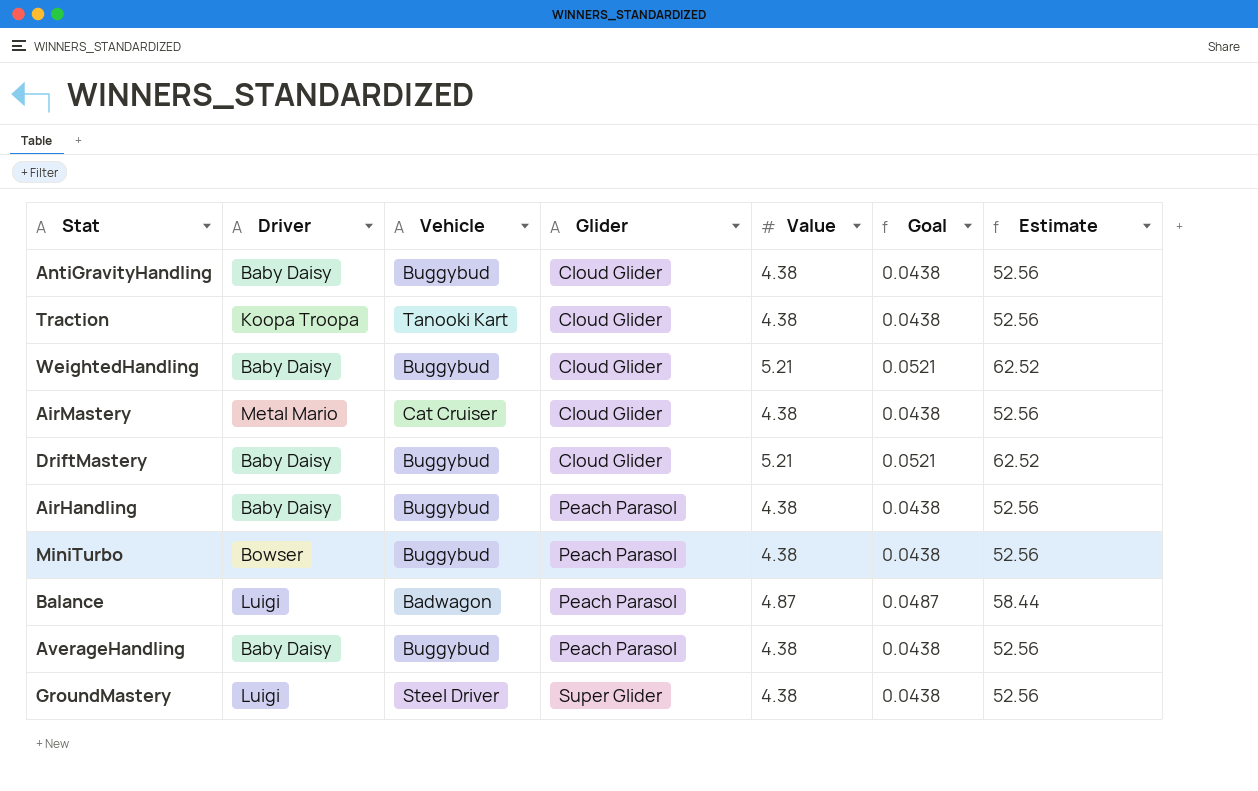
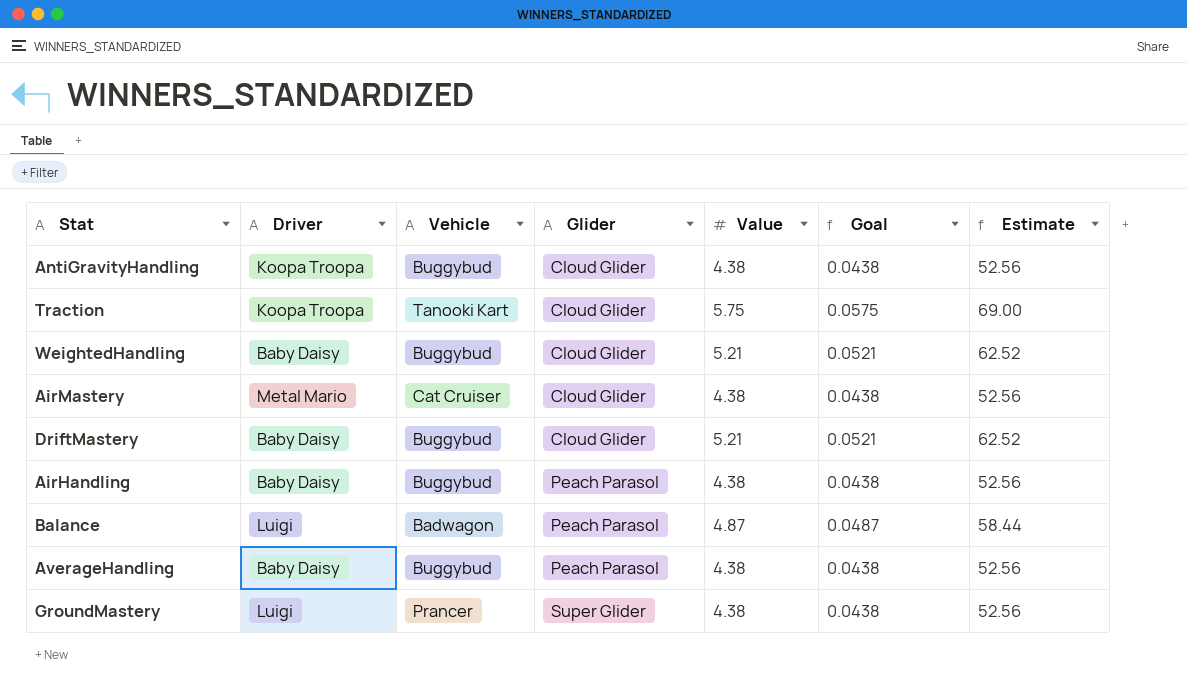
row MiniTurbo: Bowser | Buggybud | Peach Parasol | 4.38 | 0.0438 | 52.56 -> none
AntiGravityHandling | Driver: Baby Daisy -> Koopa Troopa
Traction | Value: 4.38 -> 5.75
Traction | Goal: 0.0438 -> 0.0575
Traction | Estimate: 52.56 -> 69.00
GroundMastery | Vehicle: Steel Driver -> Prancer

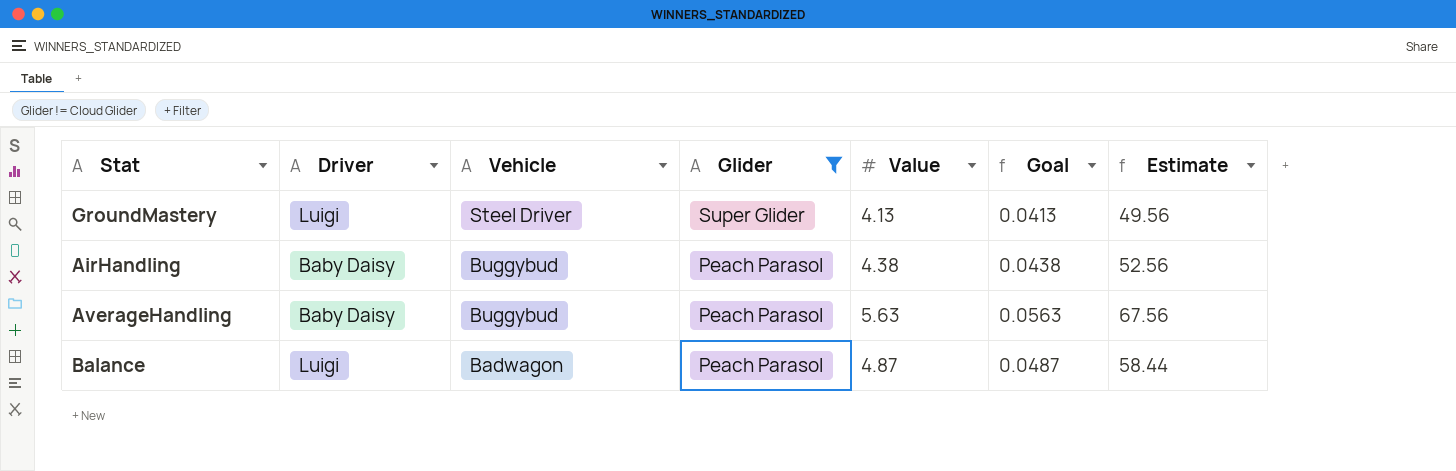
filter: none -> Glider != Cloud Glider
row order: Glider ascending -> Vehicle descending
GroundMastery | Vehicle: Prancer -> Steel Driver
GroundMastery | Value: 4.38 -> 4.13
GroundMastery | Goal: 0.0438 -> 0.0413
GroundMastery | Estimate: 52.56 -> 49.56
AverageHandling | Value: 4.38 -> 5.63
AverageHandling | Goal: 0.0438 -> 0.0563
AverageHandling | Estimate: 52.56 -> 67.56

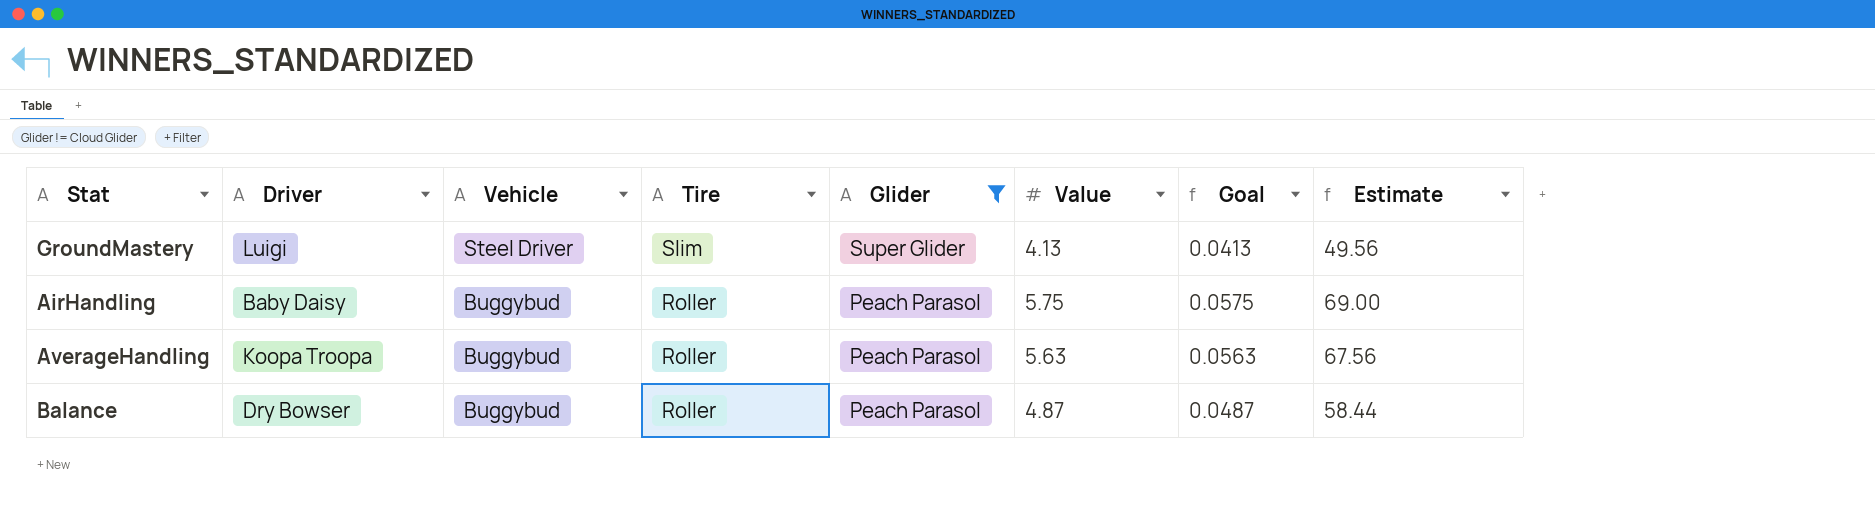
column Tire | position: none -> 4
AirHandling | Value: 4.38 -> 5.75
AirHandling | Goal: 0.0438 -> 0.0575
AirHandling | Estimate: 52.56 -> 69.00
AverageHandling | Driver: Baby Daisy -> Koopa Troopa
Balance | Driver: Luigi -> Dry Bowser
Balance | Vehicle: Badwagon -> Buggybud

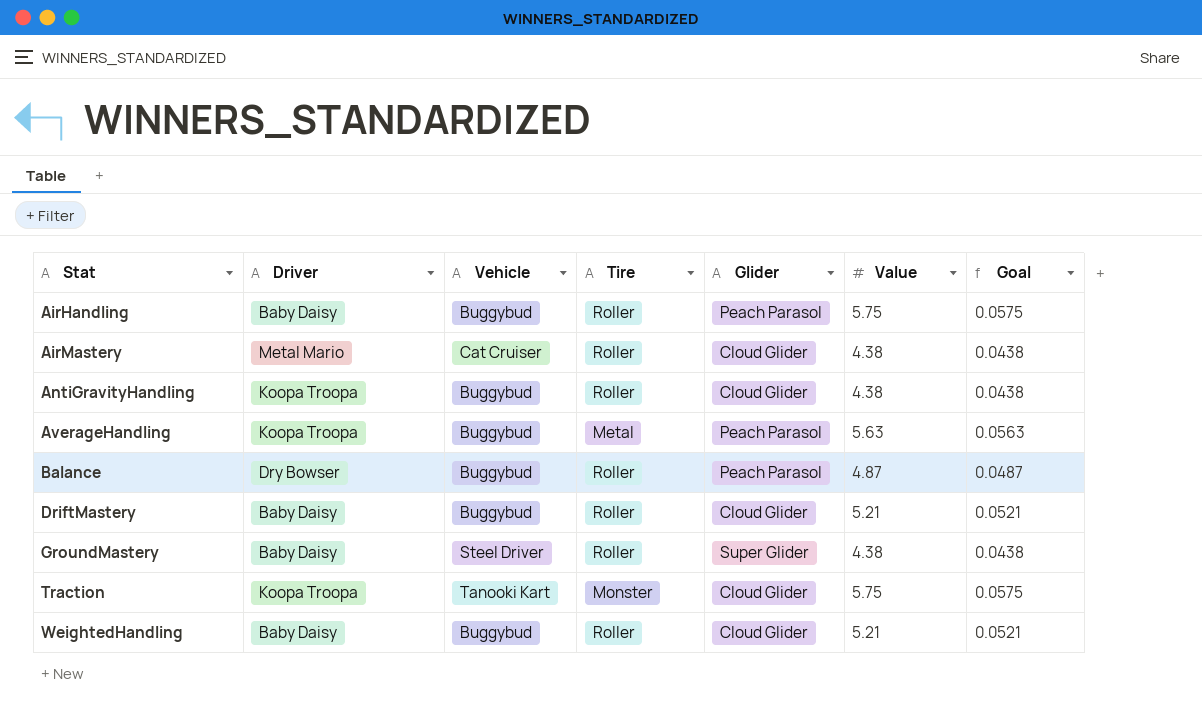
filter: Glider != Cloud Glider -> none
row order: Vehicle descending -> Stat ascending
column Estimate | formula: [Value] * 12 -> none
AverageHandling | Tire: Roller -> Metal
GroundMastery | Driver: Luigi -> Baby Daisy
GroundMastery | Tire: Slim -> Roller
GroundMastery | Value: 4.13 -> 4.38
GroundMastery | Goal: 0.0413 -> 0.0438

